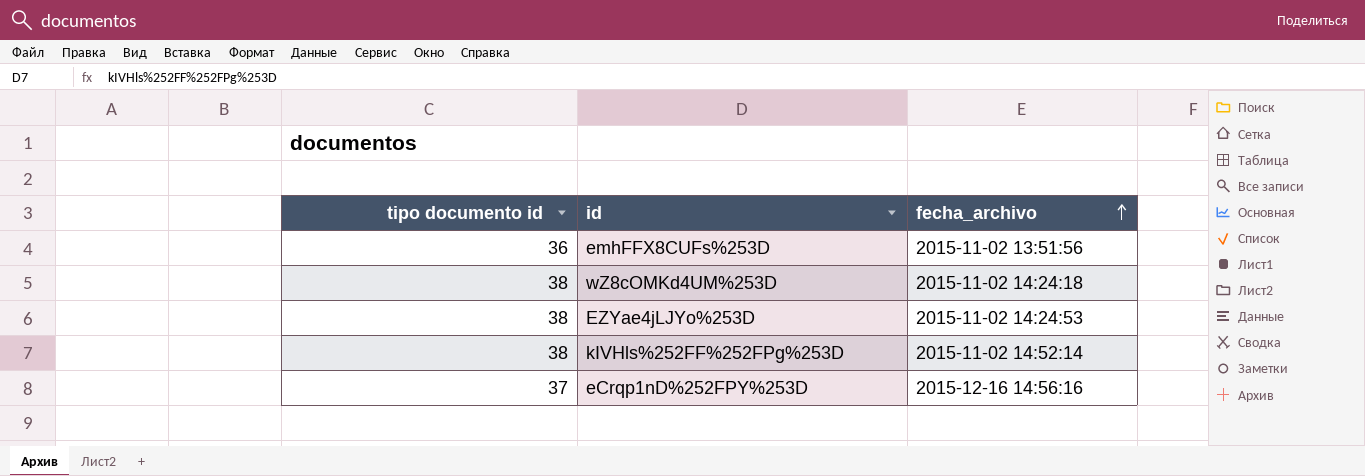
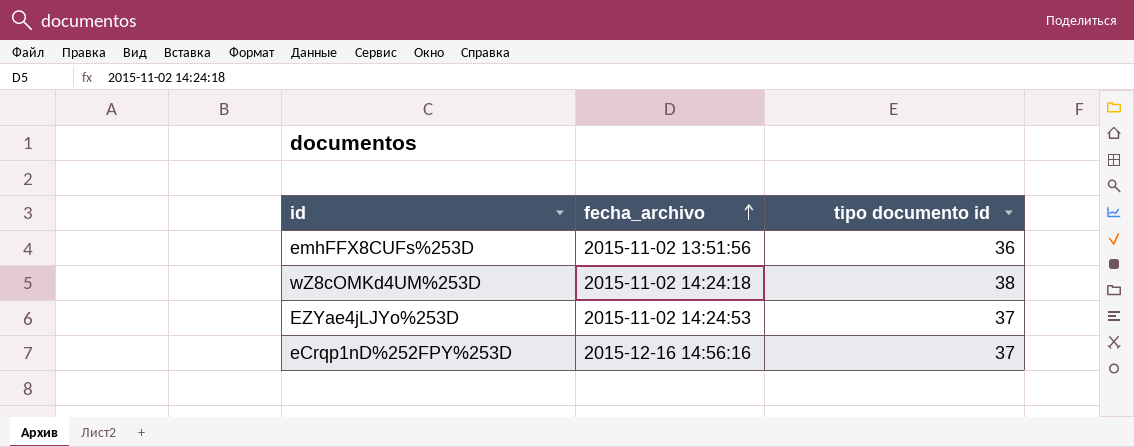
column tipo documento id | position: 1 -> 3
row kIVHls%252FF%252FPg%253D: 38 | 2015-11-02 14:52:14 -> none
EZYae4jLJYo%253D | tipo documento id: 38 -> 37

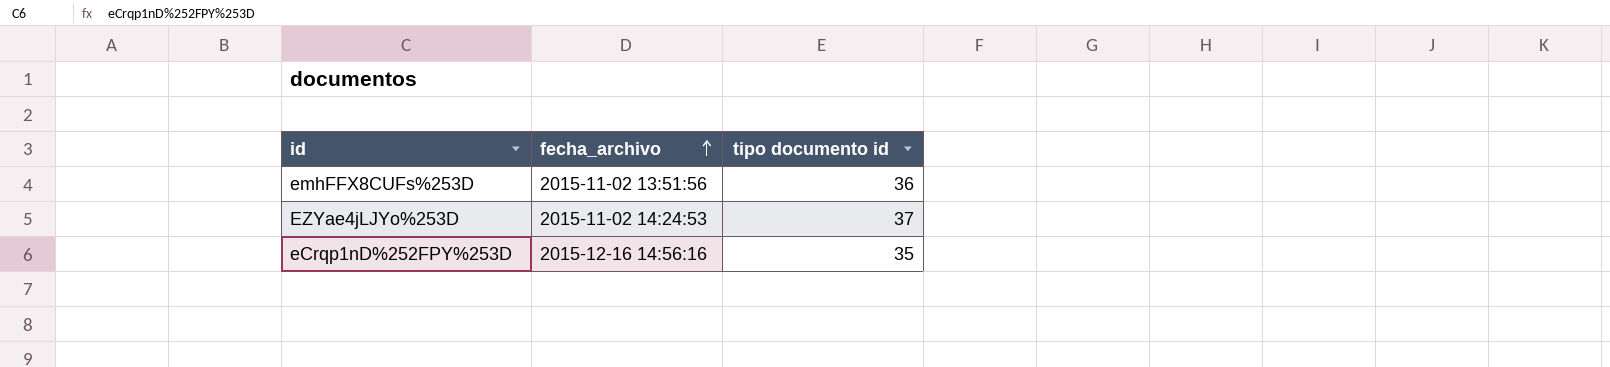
row wZ8cOMKd4UM%253D: 2015-11-02 14:24:18 | 38 -> none
eCrqp1nD%252FPY%253D | tipo documento id: 37 -> 35

